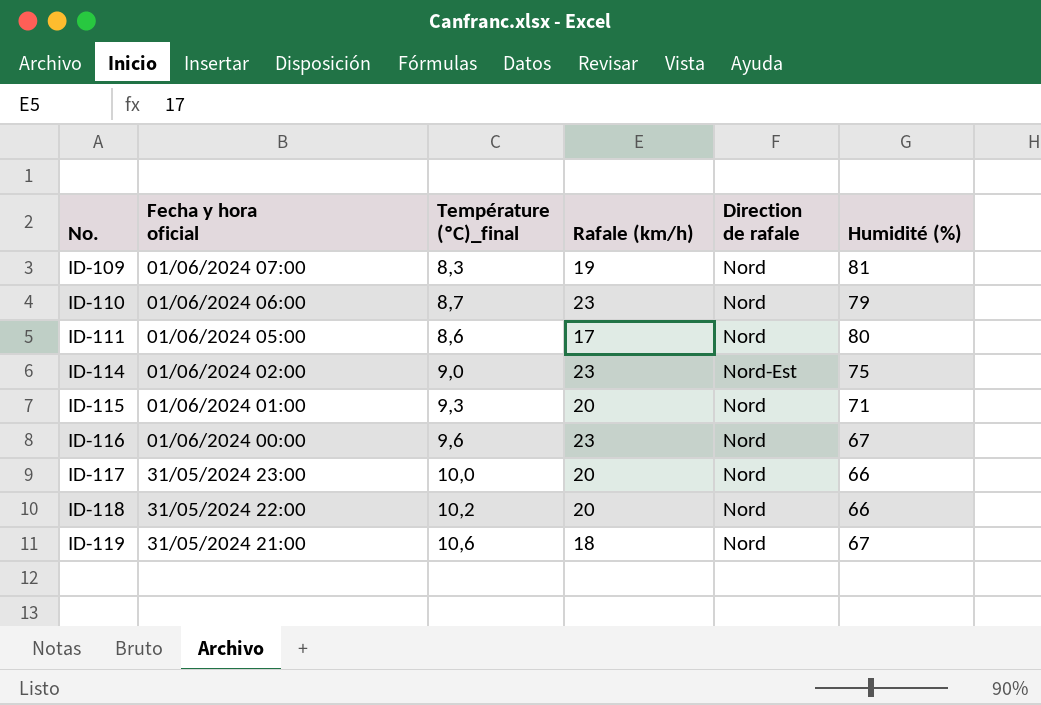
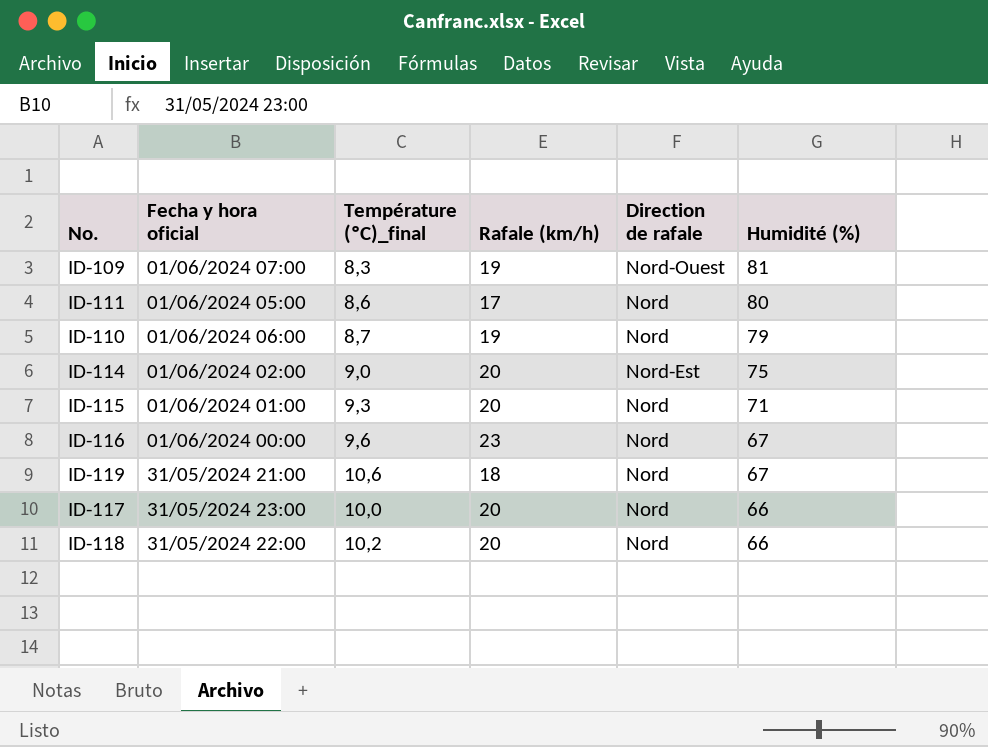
row order: No. ascending -> Humidité (%) descending
ID-109 | Direction de rafale: Nord -> Nord-Ouest
ID-110 | Rafale (km/h): 23 -> 19
ID-114 | Rafale (km/h): 23 -> 20

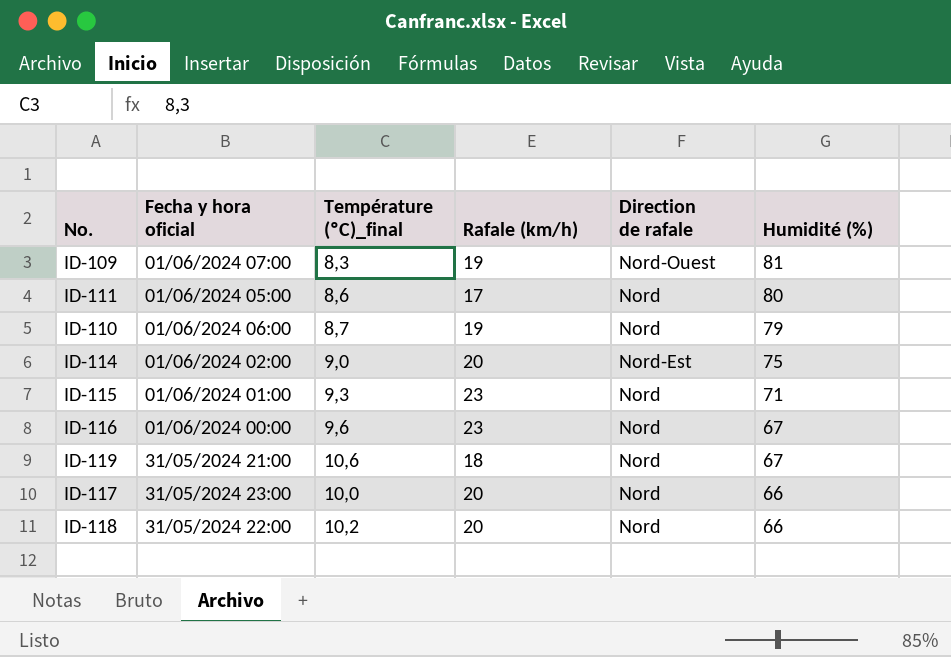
ID-115 | Rafale (km/h): 20 -> 23

